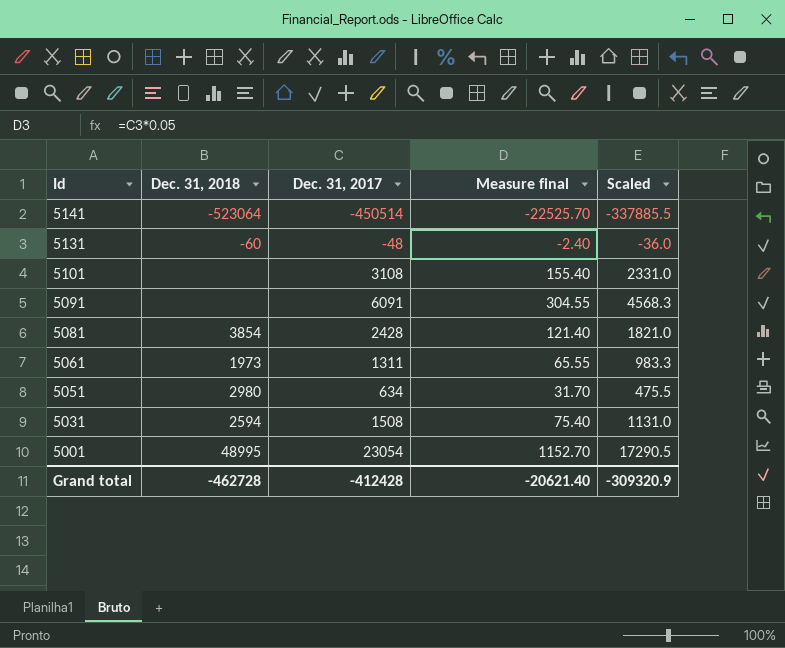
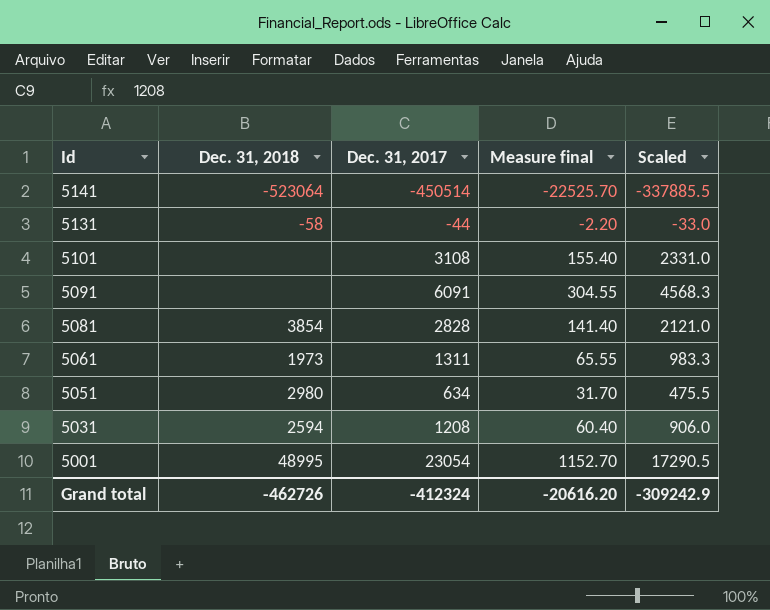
5131 | Dec. 31, 2018: -60 -> -58
5131 | Dec. 31, 2017: -48 -> -44
5131 | Measure final: -2.40 -> -2.20
5131 | Scaled: -36.0 -> -33.0
5081 | Dec. 31, 2017: 2428 -> 2828
5081 | Measure final: 121.40 -> 141.40
5081 | Scaled: 1821.0 -> 2121.0
5031 | Dec. 31, 2017: 1508 -> 1208
5031 | Measure final: 75.40 -> 60.40
5031 | Scaled: 1131.0 -> 906.0
Grand total | Dec. 31, 2018: -462728 -> -462726
Grand total | Dec. 31, 2017: -412428 -> -412324
Grand total | Measure final: -20621.40 -> -20616.20
Grand total | Scaled: -309320.9 -> -309242.9

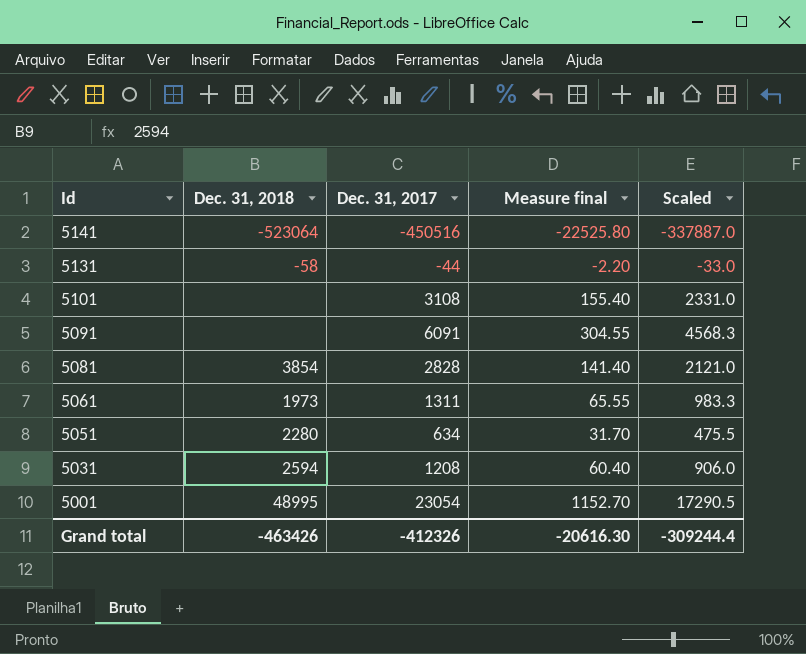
5141 | Dec. 31, 2017: -450514 -> -450516
5141 | Measure final: -22525.70 -> -22525.80
5141 | Scaled: -337885.5 -> -337887.0
5051 | Dec. 31, 2018: 2980 -> 2280
Grand total | Dec. 31, 2018: -462726 -> -463426
Grand total | Dec. 31, 2017: -412324 -> -412326
Grand total | Measure final: -20616.20 -> -20616.30
Grand total | Scaled: -309242.9 -> -309244.4

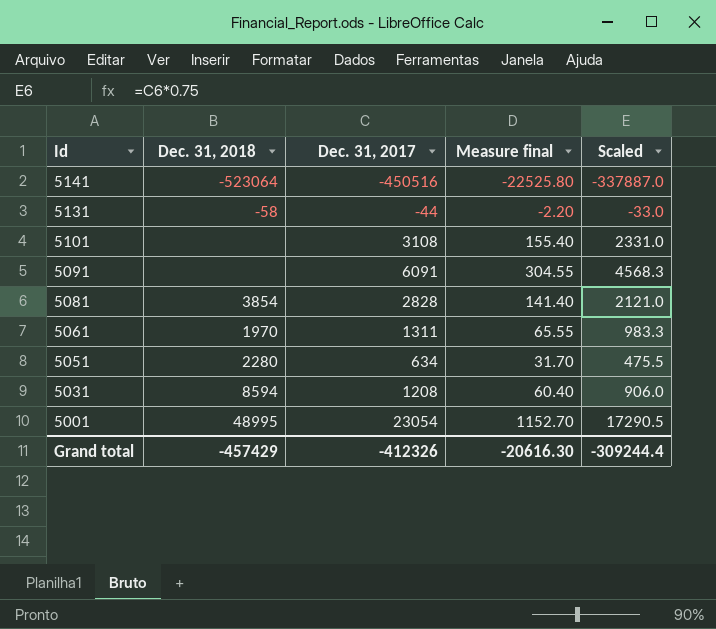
5061 | Dec. 31, 2018: 1973 -> 1970
5031 | Dec. 31, 2018: 2594 -> 8594
Grand total | Dec. 31, 2018: -463426 -> -457429

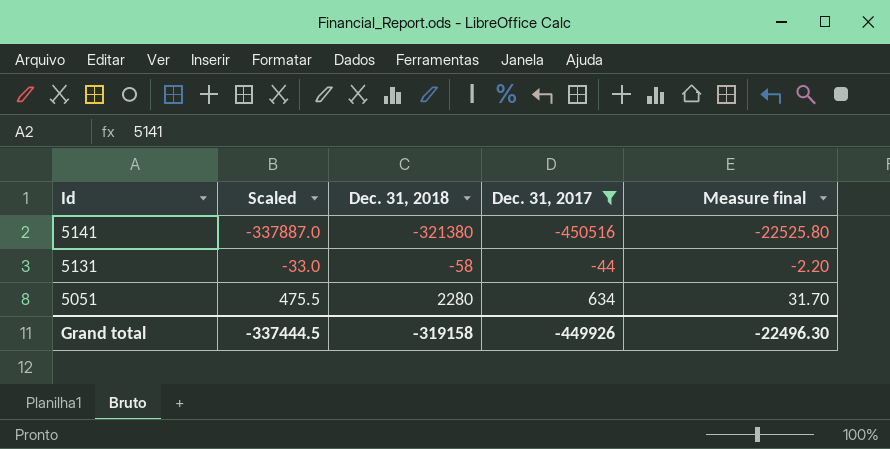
filter: none -> Dec. 31, 2017 <= 634
column Scaled | position: 5 -> 2
5141 | Dec. 31, 2018: -523064 -> -321380
Grand total | Scaled: -309244.4 -> -337444.5
Grand total | Dec. 31, 2018: -457429 -> -319158
Grand total | Dec. 31, 2017: -412326 -> -449926
Grand total | Measure final: -20616.30 -> -22496.30

